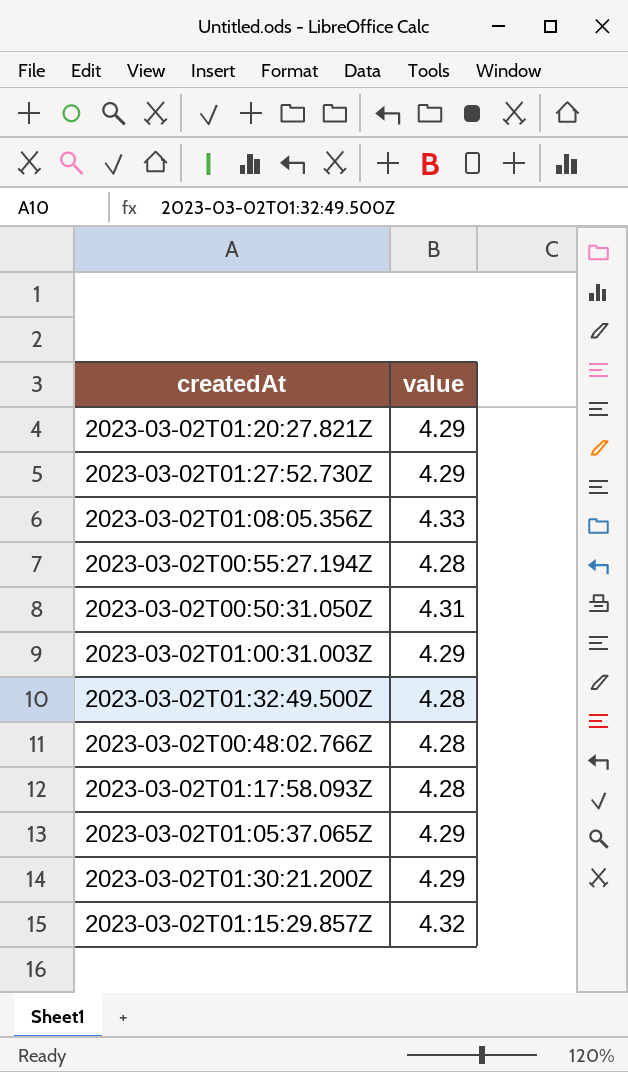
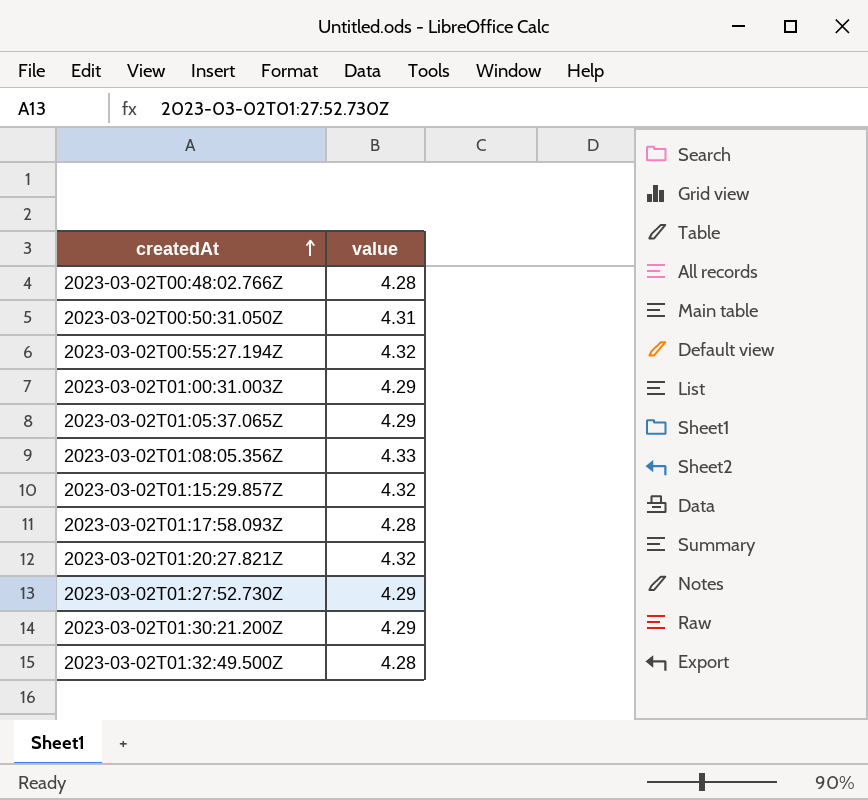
row order: none -> createdAt ascending
2023-03-02T00:55:27.194Z | value: 4.28 -> 4.32
2023-03-02T01:20:27.821Z | value: 4.29 -> 4.32

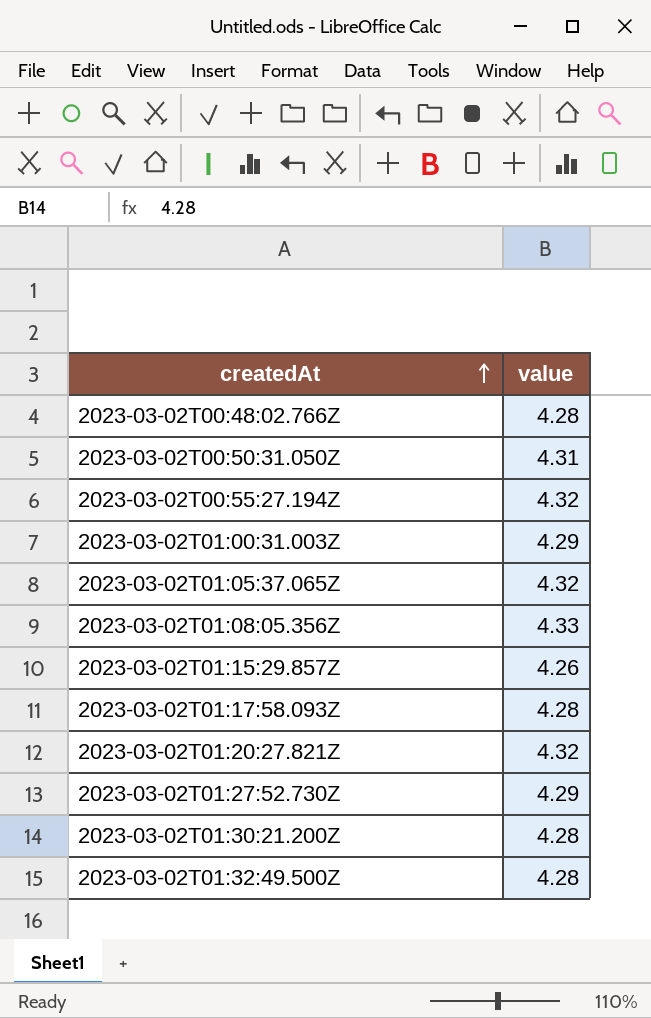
2023-03-02T01:05:37.065Z | value: 4.29 -> 4.32
2023-03-02T01:15:29.857Z | value: 4.32 -> 4.26
2023-03-02T01:30:21.200Z | value: 4.29 -> 4.28

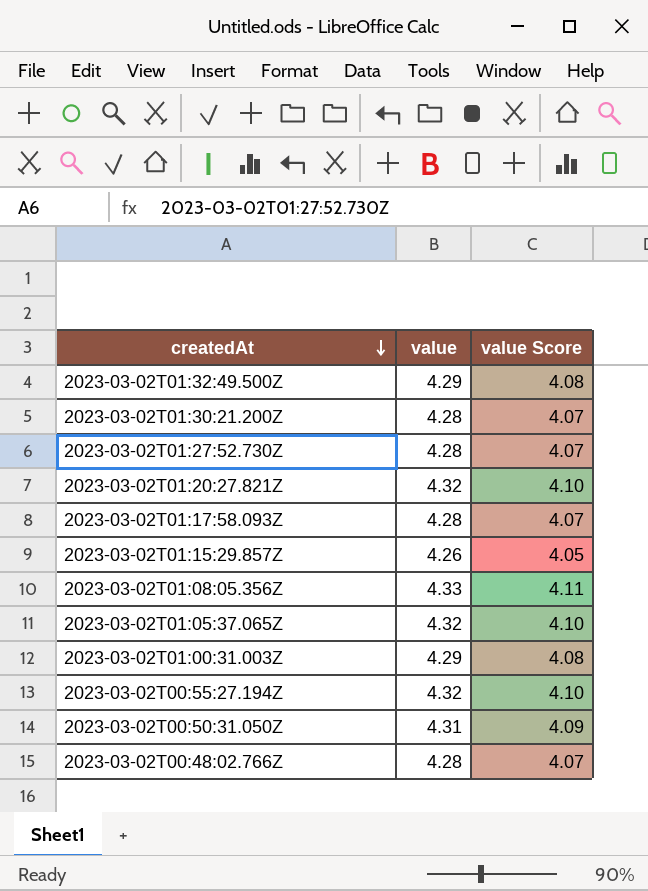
row order: createdAt ascending -> createdAt descending
column value Score | formula: none -> [value] * 0.95
2023-03-02T01:32:49.500Z | value: 4.28 -> 4.29
2023-03-02T01:27:52.730Z | value: 4.29 -> 4.28

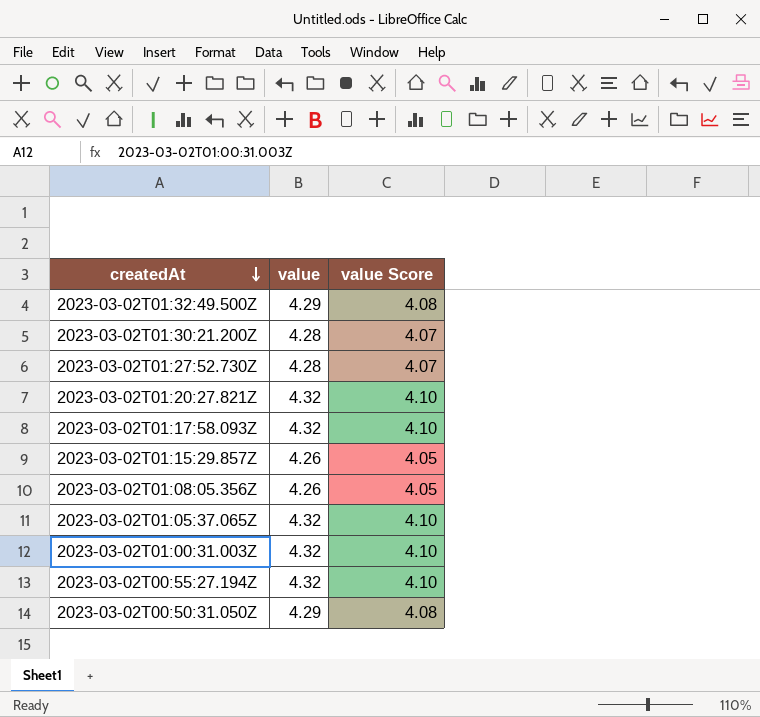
row 2023-03-02T00:48:02.766Z: 4.28 | 4.07 -> none
2023-03-02T01:17:58.093Z | value: 4.28 -> 4.32
2023-03-02T01:17:58.093Z | value Score: 4.07 -> 4.10
2023-03-02T01:08:05.356Z | value: 4.33 -> 4.26
2023-03-02T01:08:05.356Z | value Score: 4.11 -> 4.05
2023-03-02T01:00:31.003Z | value: 4.29 -> 4.32
2023-03-02T01:00:31.003Z | value Score: 4.08 -> 4.10
2023-03-02T00:50:31.050Z | value: 4.31 -> 4.29
2023-03-02T00:50:31.050Z | value Score: 4.09 -> 4.08

